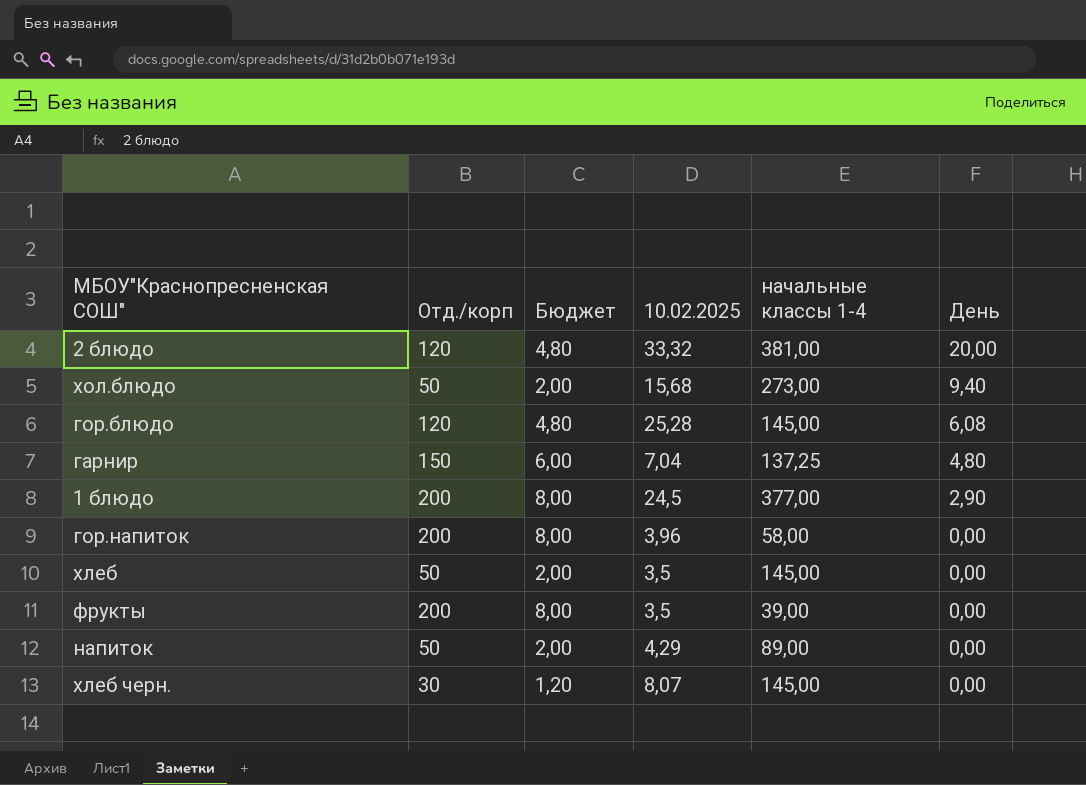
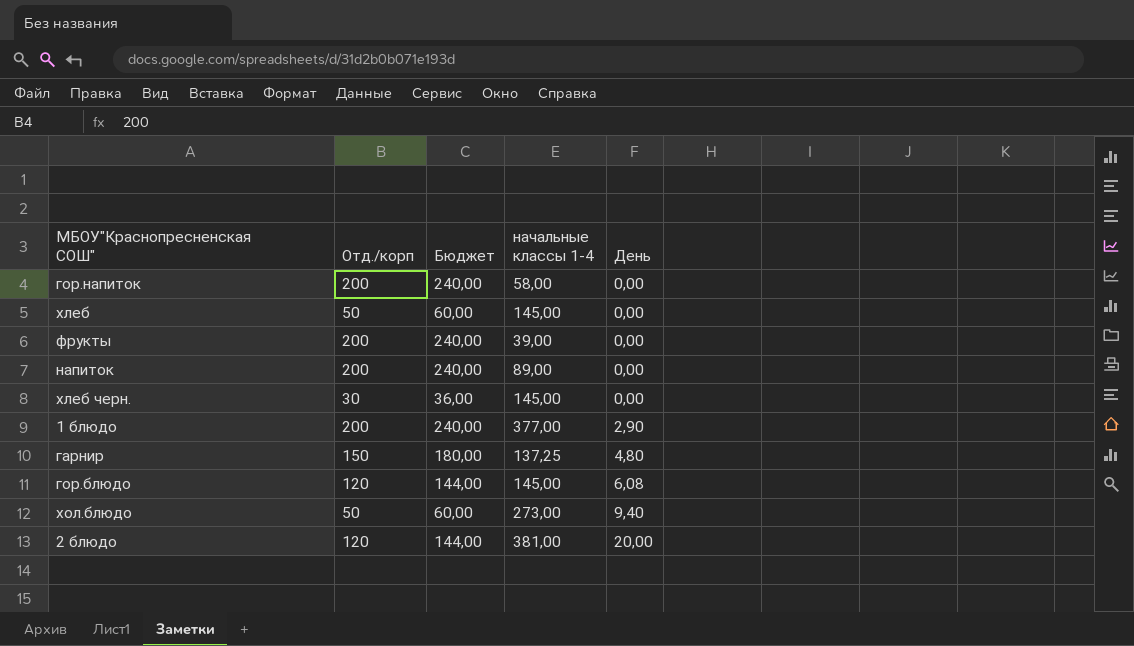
row order: День descending -> День ascending
column 10.02.2025 | position: 4 -> none
column Бюджет | formula: [Отд./корп] * 0,04 -> [Отд./корп] * 1,2
напиток | Отд./корп: 50 -> 200

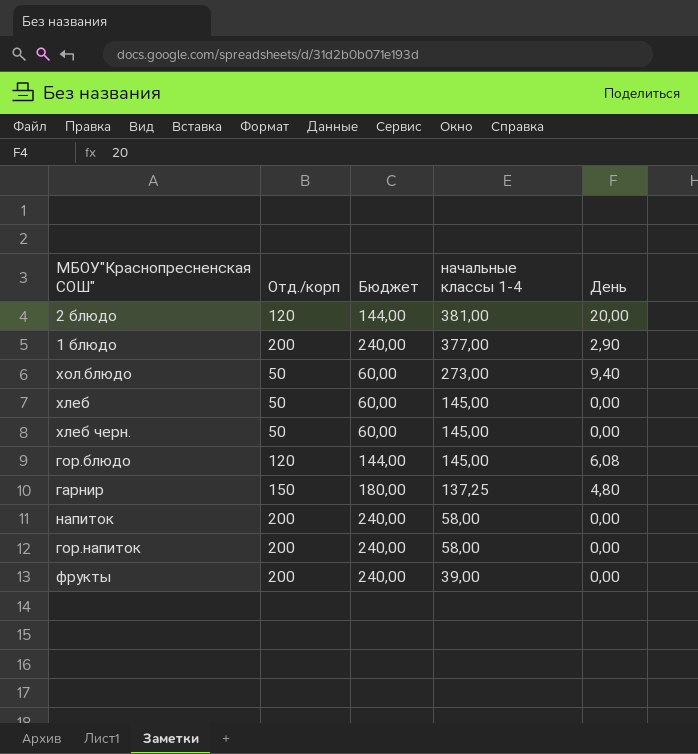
row order: День ascending -> начальные классы 1-4 descending
хлеб черн. | Отд./корп: 30 -> 50
хлеб черн. | Бюджет: 36,00 -> 60,00
напиток | начальные классы 1-4: 89,00 -> 58,00

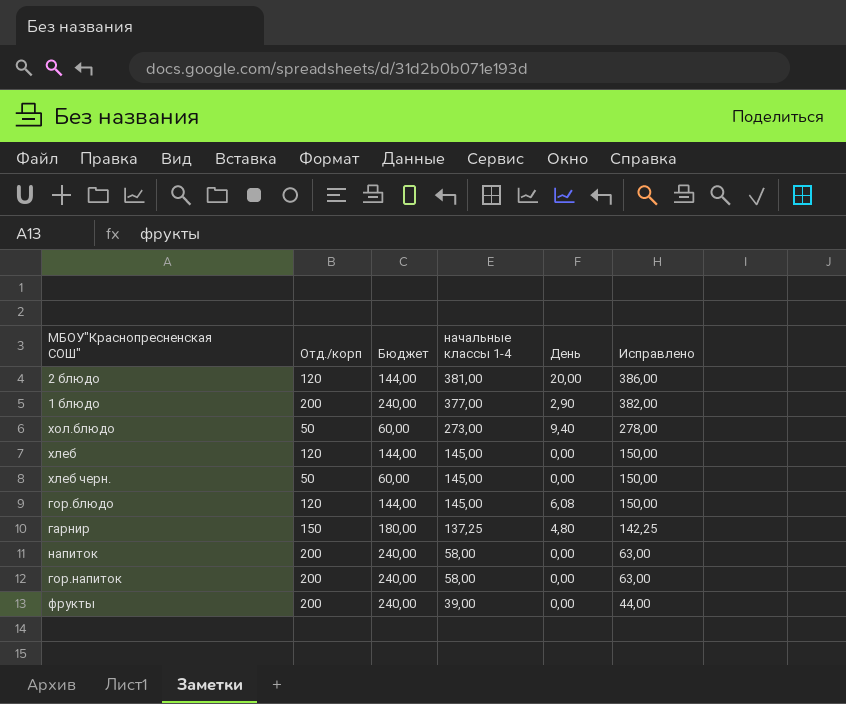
column Исправлено | formula: none -> [начальные классы 1-4] + 5
хлеб | Отд./корп: 50 -> 120
хлеб | Бюджет: 60,00 -> 144,00

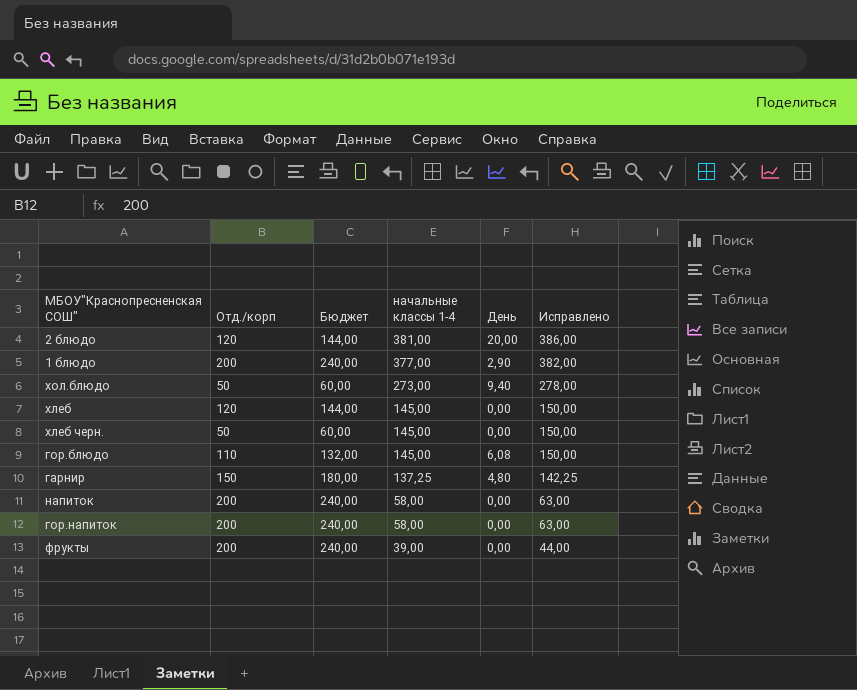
гор.блюдо | Отд./корп: 120 -> 110
гор.блюдо | Бюджет: 144,00 -> 132,00

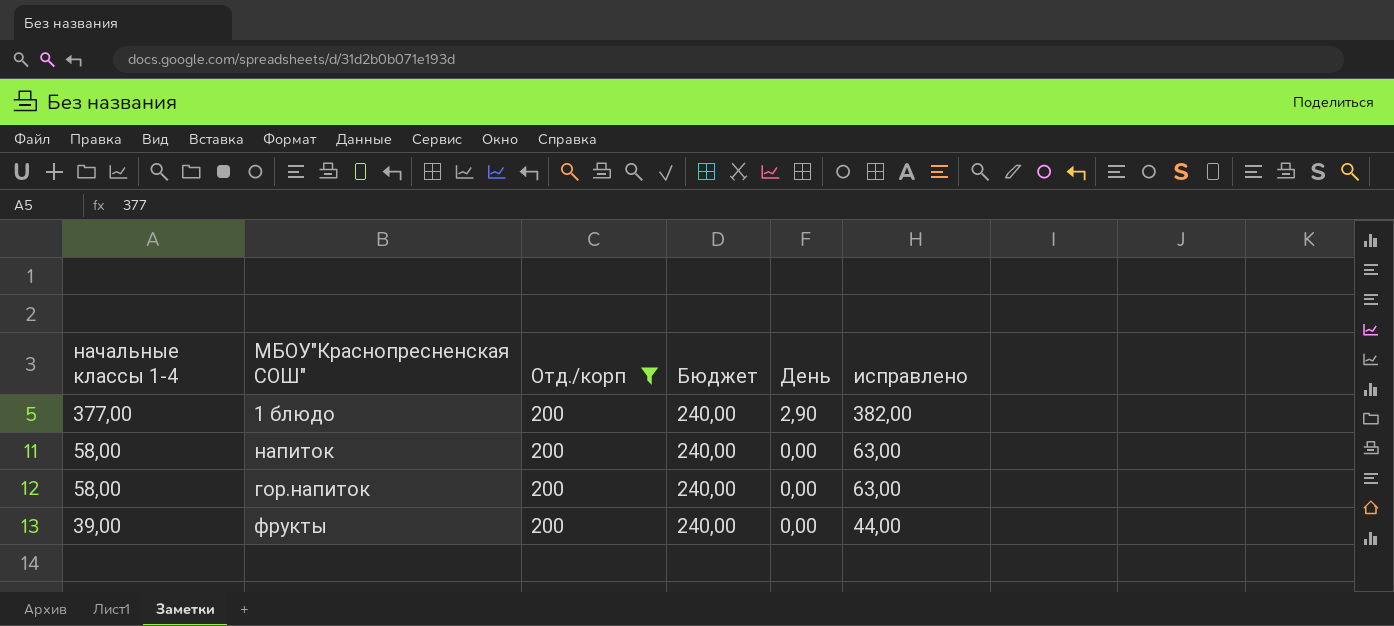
filter: none -> Отд./корп = 200
column начальные классы 1-4 | position: 4 -> 1
column name: Исправлено -> исправлено

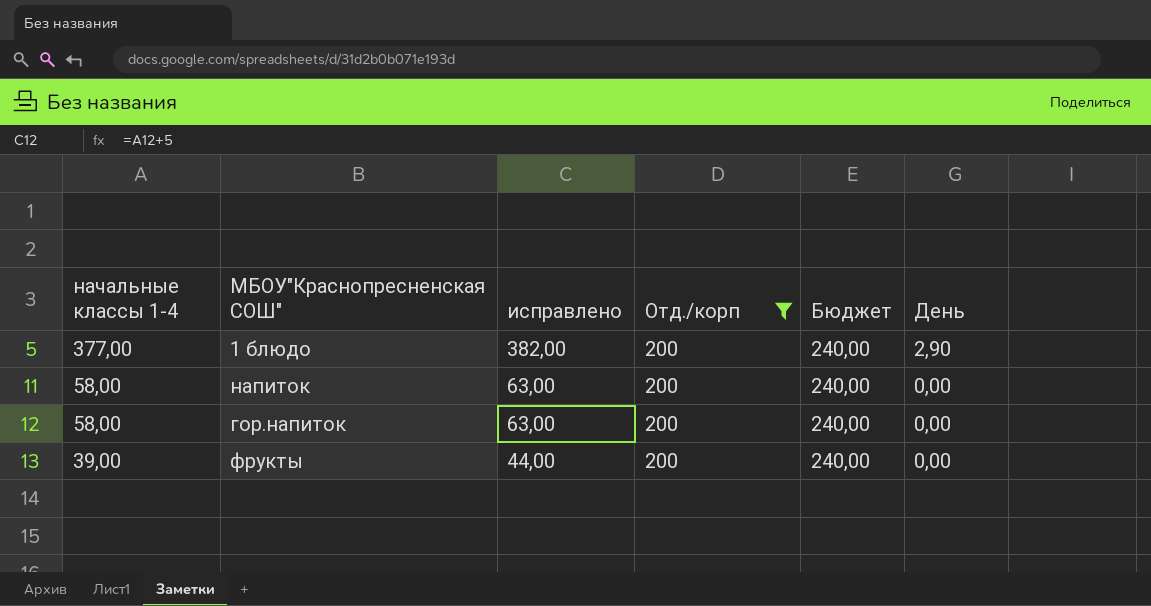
column исправлено | position: 6 -> 3

